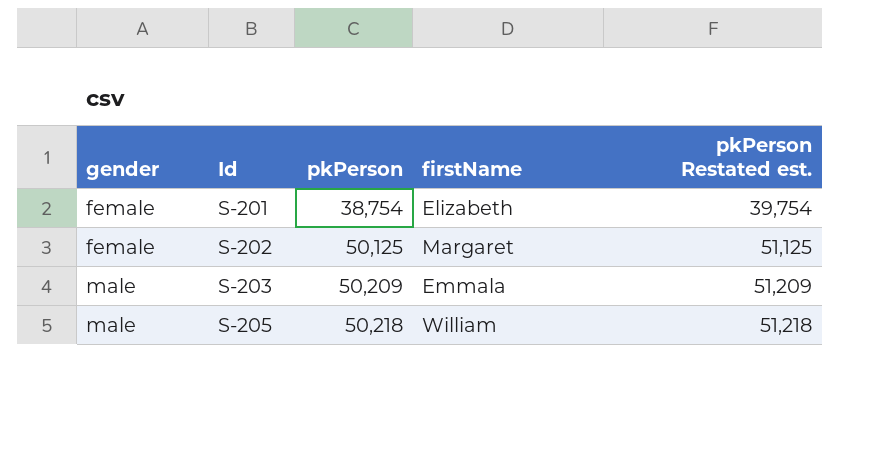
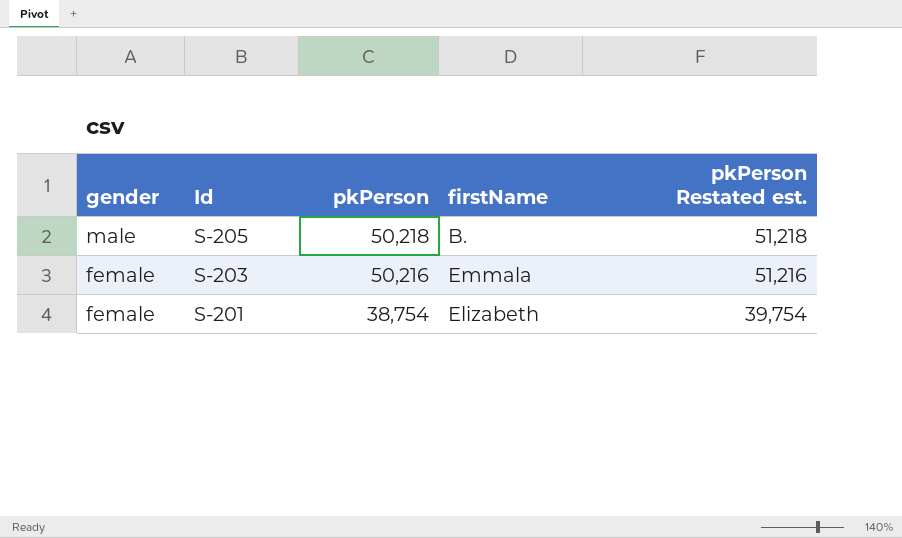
row order: gender ascending -> gender descending
row S-202: female | 50,125 | Margaret | 51,125 -> none
S-205 | firstName: William -> B.
S-203 | gender: male -> female
S-203 | pkPerson: 50,209 -> 50,216
S-203 | pkPerson Restated est.: 51,209 -> 51,216

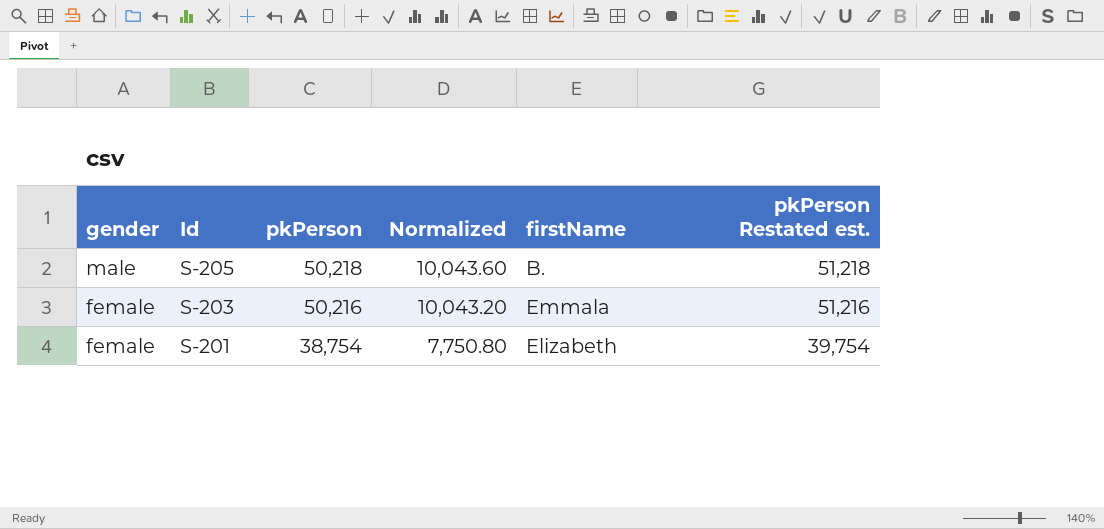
column Normalized | formula: none -> [pkPerson] * 0.2

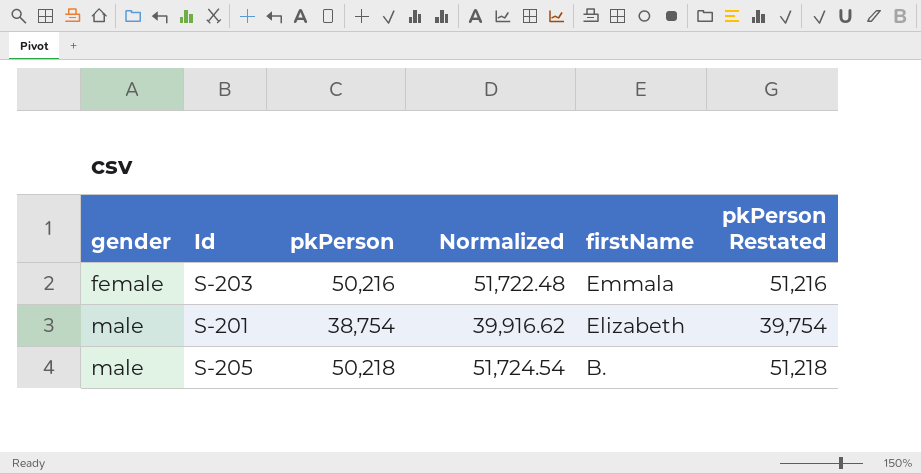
row order: gender descending -> gender ascending
column Normalized | formula: [pkPerson] * 0.2 -> [pkPerson] * 1.03
column name: pkPerson Restated est. -> pkPerson Restated
S-201 | gender: female -> male

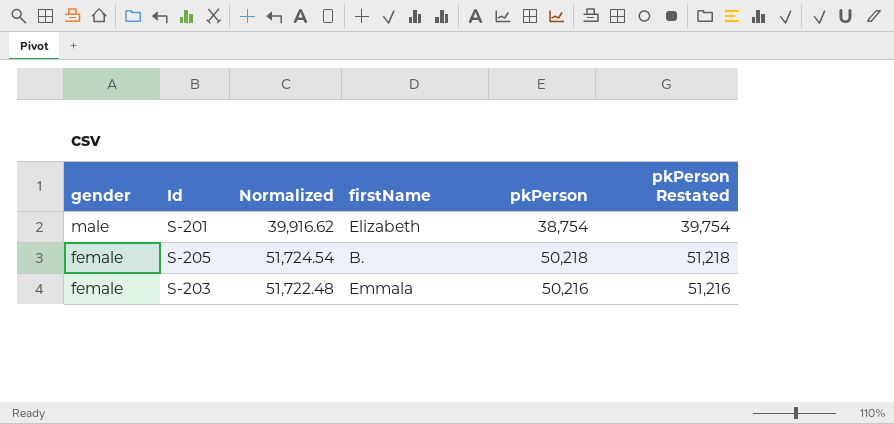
row order: gender ascending -> gender descending
column pkPerson | position: 3 -> 5
S-205 | gender: male -> female

